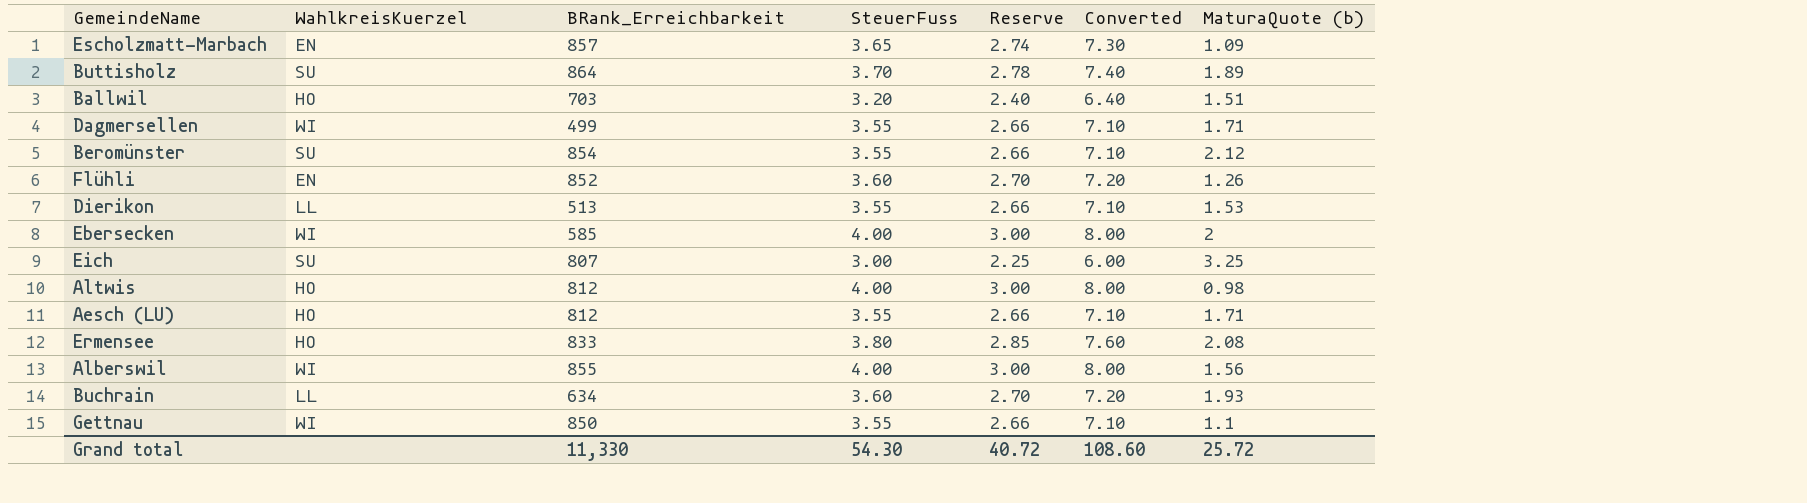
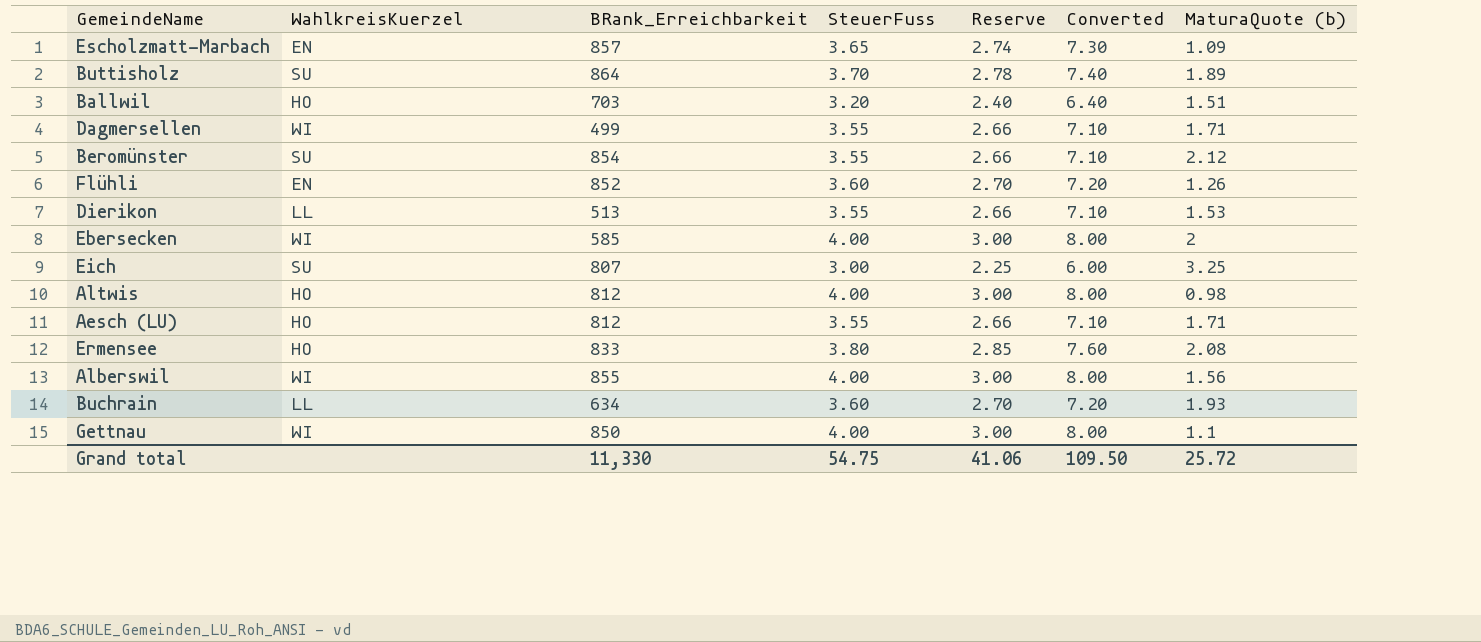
Gettnau | SteuerFuss: 3.55 -> 4.00
Gettnau | Reserve: 2.66 -> 3.00
Gettnau | Converted: 7.10 -> 8.00
Grand total | SteuerFuss: 54.30 -> 54.75
Grand total | Reserve: 40.72 -> 41.06
Grand total | Converted: 108.60 -> 109.50

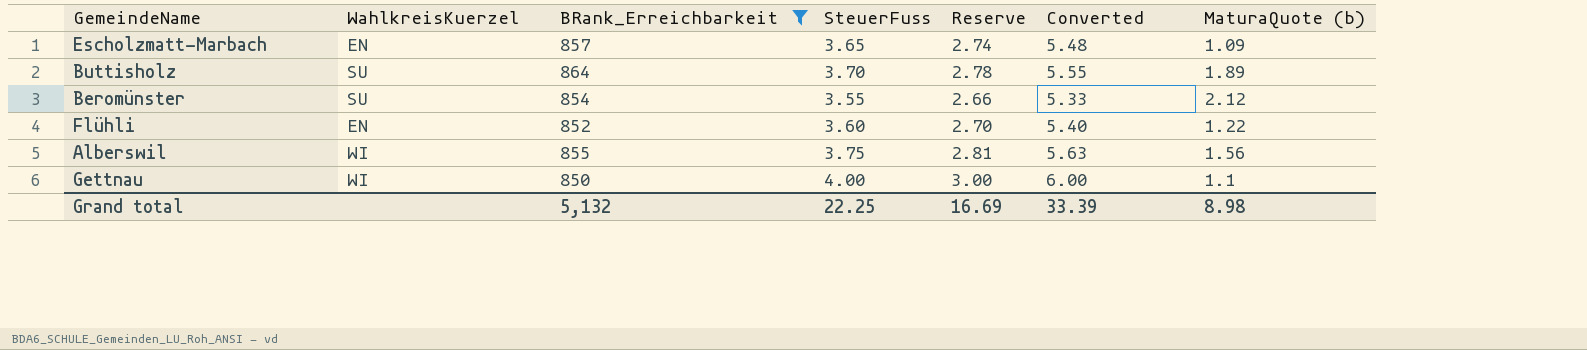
filter: none -> BRank_Erreichbarkeit >= 850
column Converted | formula: [SteuerFuss] * 2 -> [SteuerFuss] * 1.5
Flühli | MaturaQuote (b): 1.26 -> 1.22
Alberswil | SteuerFuss: 4.00 -> 3.75
Alberswil | Reserve: 3.00 -> 2.81
Grand total | BRank_Erreichbarkeit: 11,330 -> 5,132
Grand total | SteuerFuss: 54.75 -> 22.25
Grand total | Reserve: 41.06 -> 16.69
Grand total | Converted: 109.50 -> 33.39
Grand total | MaturaQuote (b): 25.72 -> 8.98

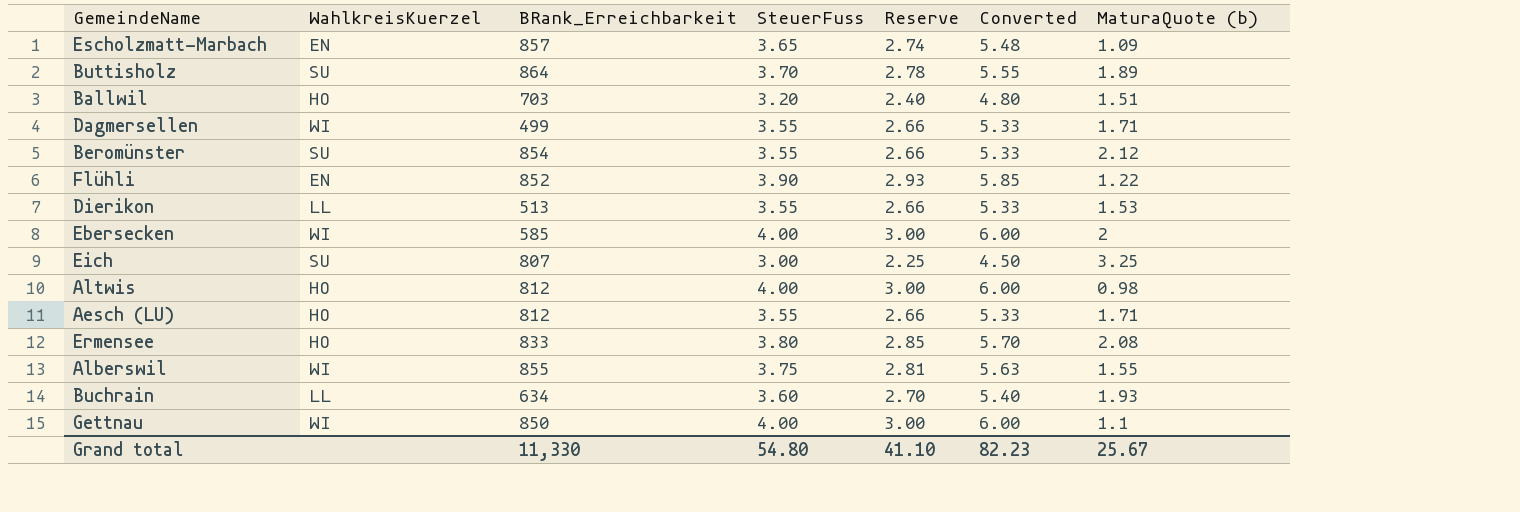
filter: BRank_Erreichbarkeit >= 850 -> none
Flühli | SteuerFuss: 3.60 -> 3.90
Flühli | Reserve: 2.70 -> 2.93
Flühli | Converted: 5.40 -> 5.85
Alberswil | MaturaQuote (b): 1.56 -> 1.55
Grand total | BRank_Erreichbarkeit: 5,132 -> 11,330
Grand total | SteuerFuss: 22.25 -> 54.80
Grand total | Reserve: 16.69 -> 41.10
Grand total | Converted: 33.39 -> 82.23
Grand total | MaturaQuote (b): 8.98 -> 25.67

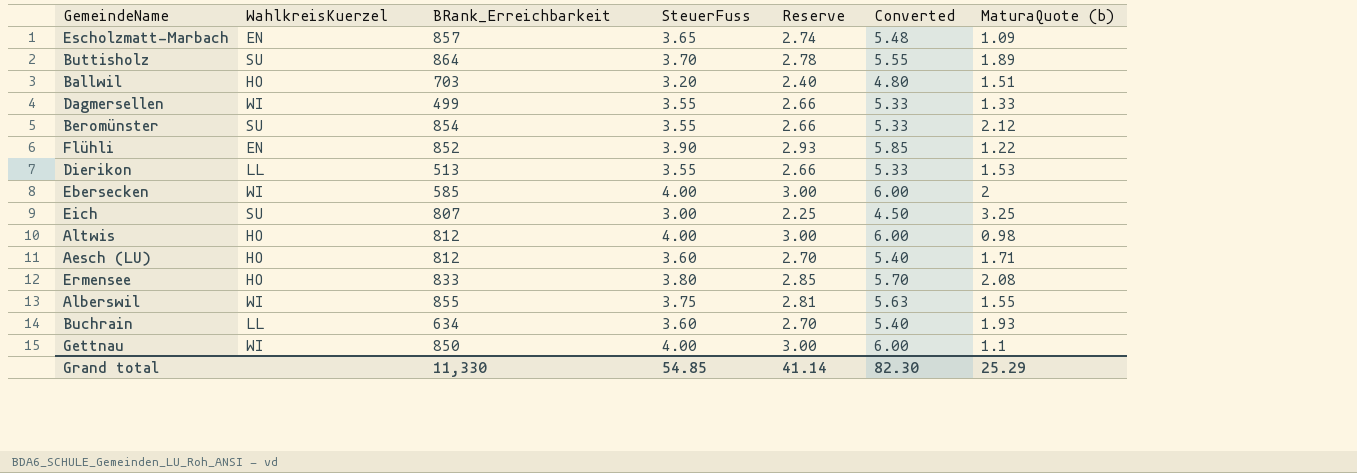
Dagmersellen | MaturaQuote (b): 1.71 -> 1.33
Aesch (LU) | SteuerFuss: 3.55 -> 3.60
Aesch (LU) | Reserve: 2.66 -> 2.70
Aesch (LU) | Converted: 5.33 -> 5.40
Grand total | SteuerFuss: 54.80 -> 54.85
Grand total | Reserve: 41.10 -> 41.14
Grand total | Converted: 82.23 -> 82.30
Grand total | MaturaQuote (b): 25.67 -> 25.29

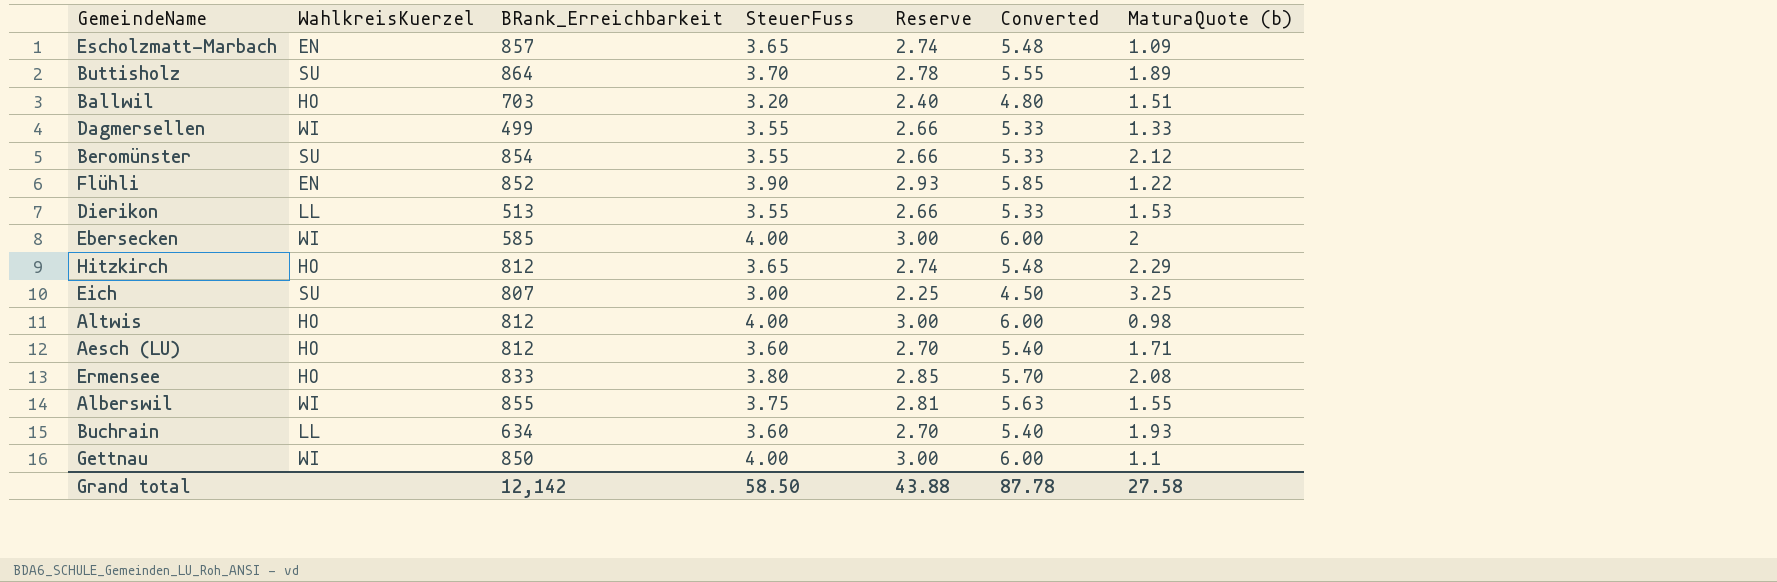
row Hitzkirch: none -> HO | 812 | 3.65 | 2.74 | 5.48 | 2.29
Grand total | BRank_Erreichbarkeit: 11,330 -> 12,142
Grand total | SteuerFuss: 54.85 -> 58.50
Grand total | Reserve: 41.14 -> 43.88
Grand total | Converted: 82.30 -> 87.78
Grand total | MaturaQuote (b): 25.29 -> 27.58

